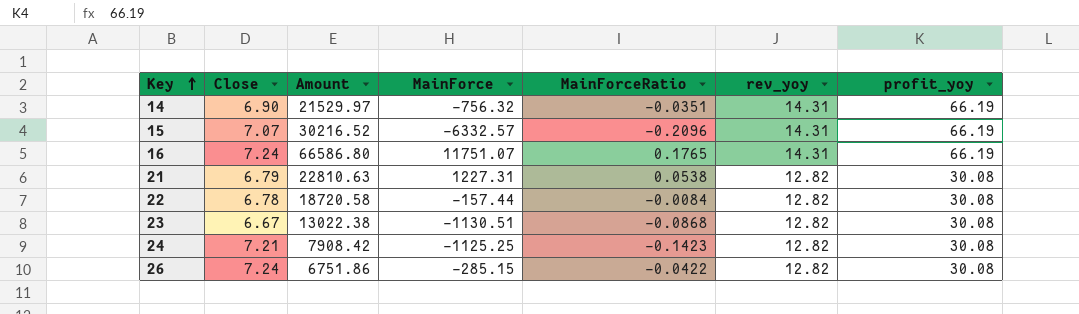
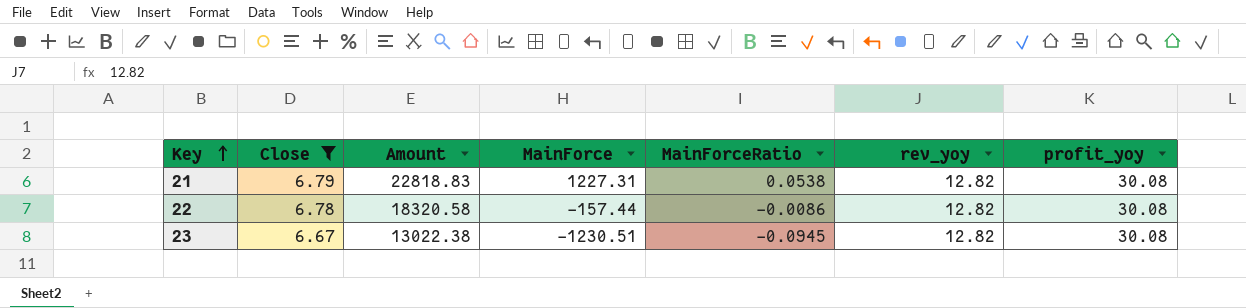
filter: none -> Close <= 6.79
21 | Amount: 22810.63 -> 22818.83
22 | Amount: 18720.58 -> 18320.58
22 | MainForceRatio: -0.0084 -> -0.0086
23 | MainForce: -1130.51 -> -1230.51
23 | MainForceRatio: -0.0868 -> -0.0945

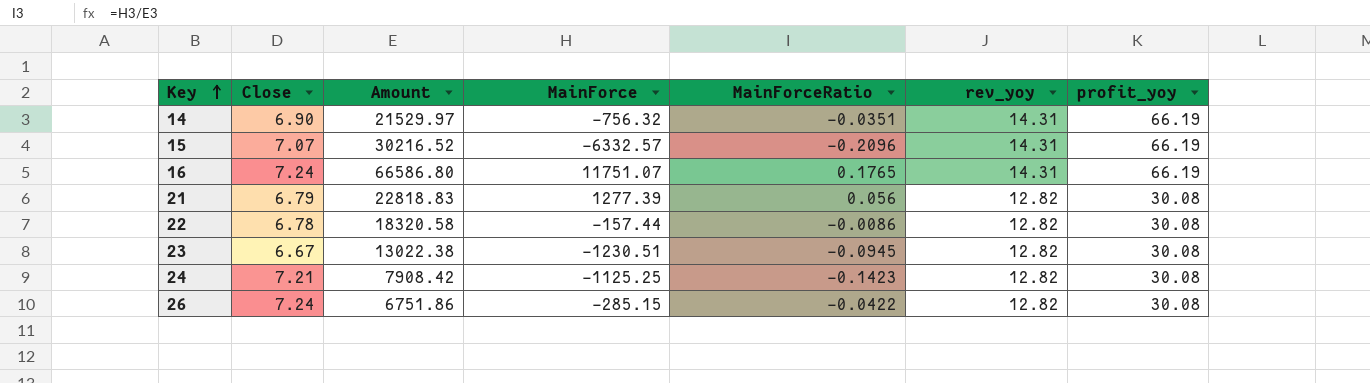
filter: Close <= 6.79 -> none
21 | MainForce: 1227.31 -> 1277.39
21 | MainForceRatio: 0.0538 -> 0.056

